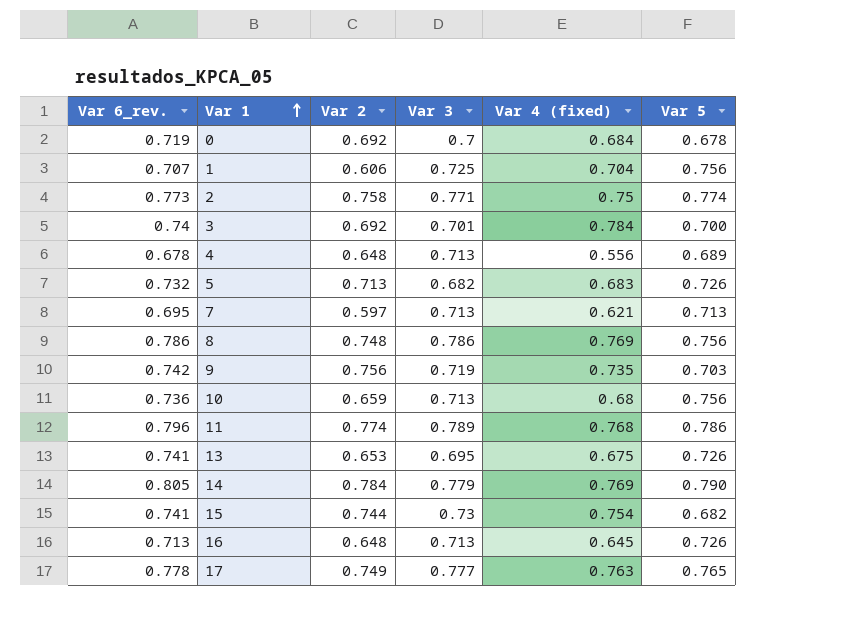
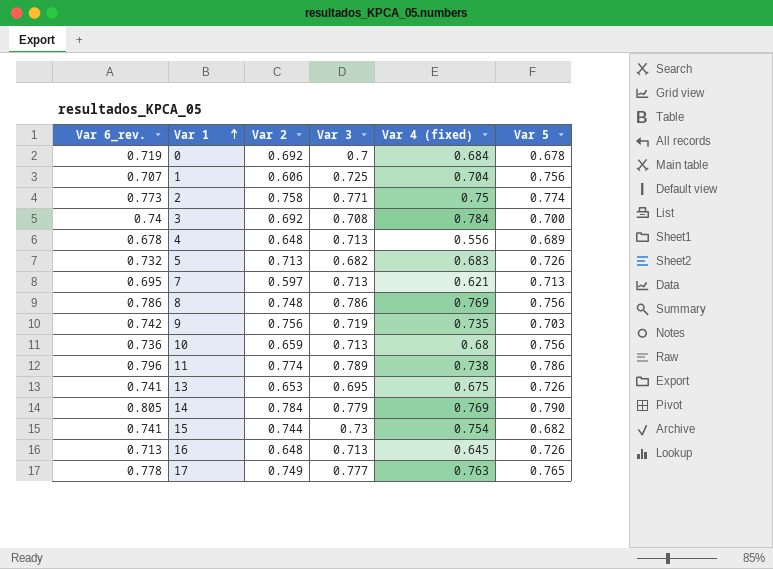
3 | Var 3: 0.701 -> 0.708
11 | Var 4 (fixed): 0.768 -> 0.738

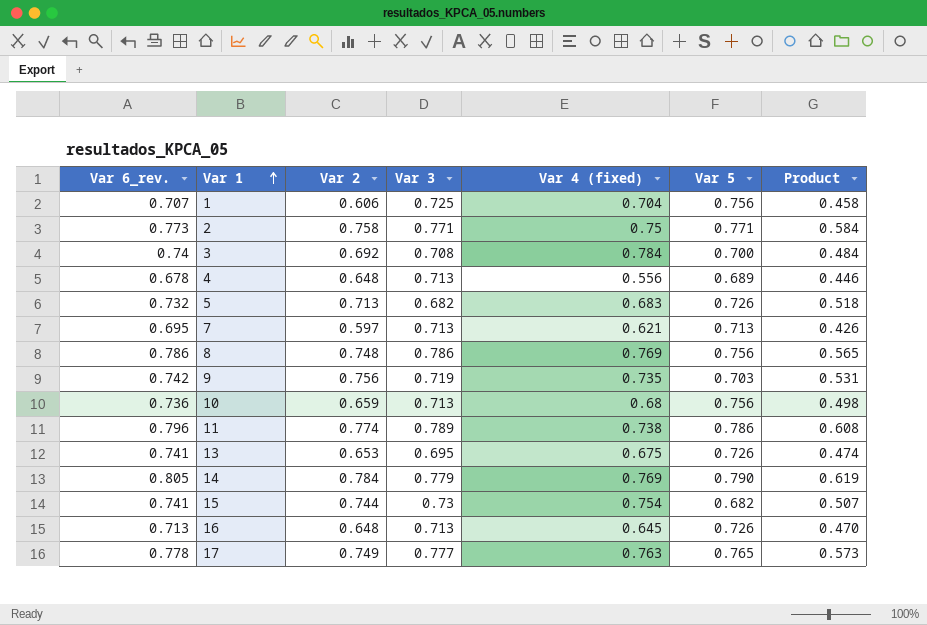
column Product | formula: none -> [Var 2] * [Var 5]
row 0: 0.719 | 0.692 | 0.7 | 0.684 | 0.678 -> none
2 | Var 5: 0.774 -> 0.771

